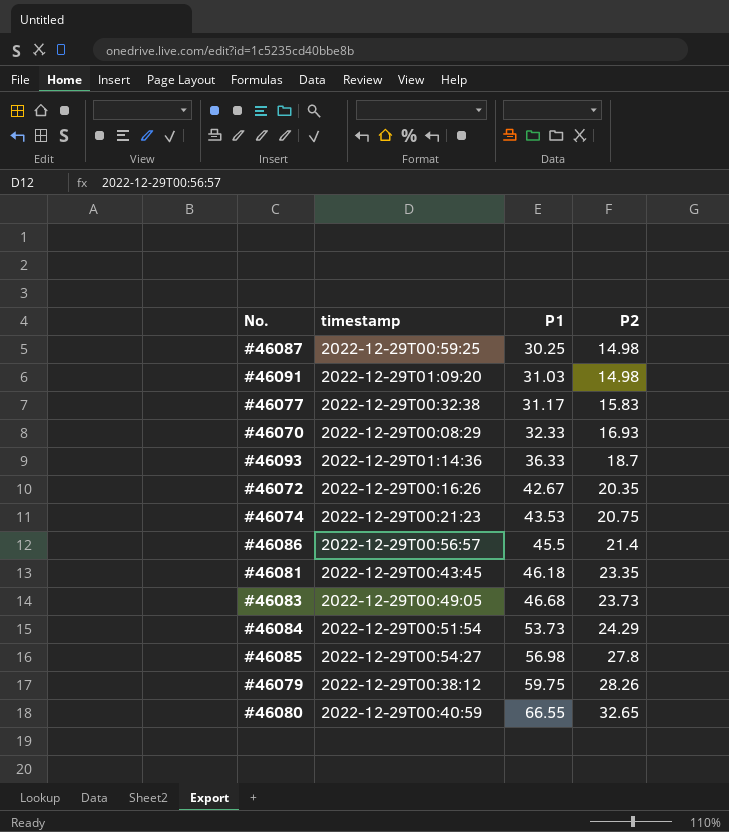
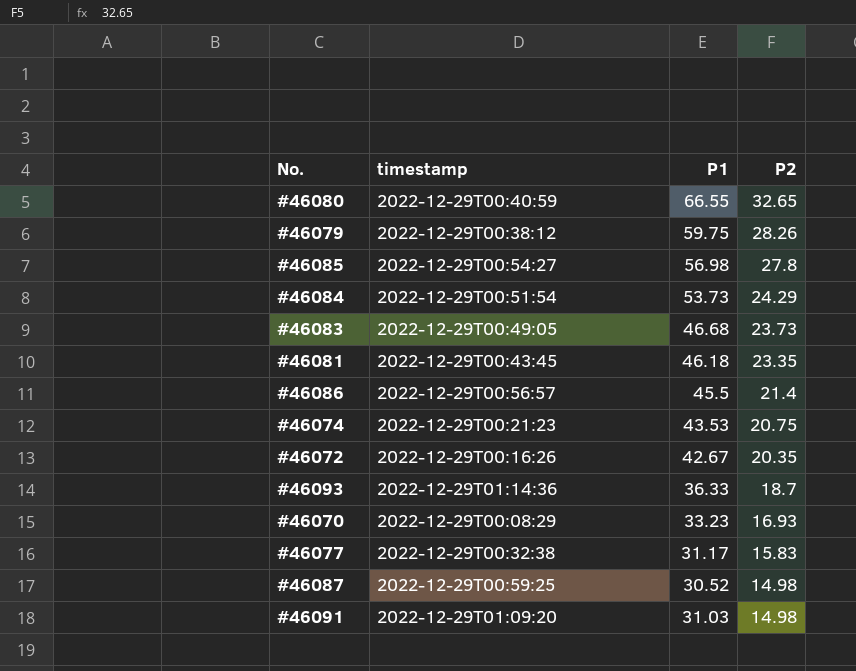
row order: P1 ascending -> P2 descending
#46070 | P1: 32.33 -> 33.23
#46087 | P1: 30.25 -> 30.52

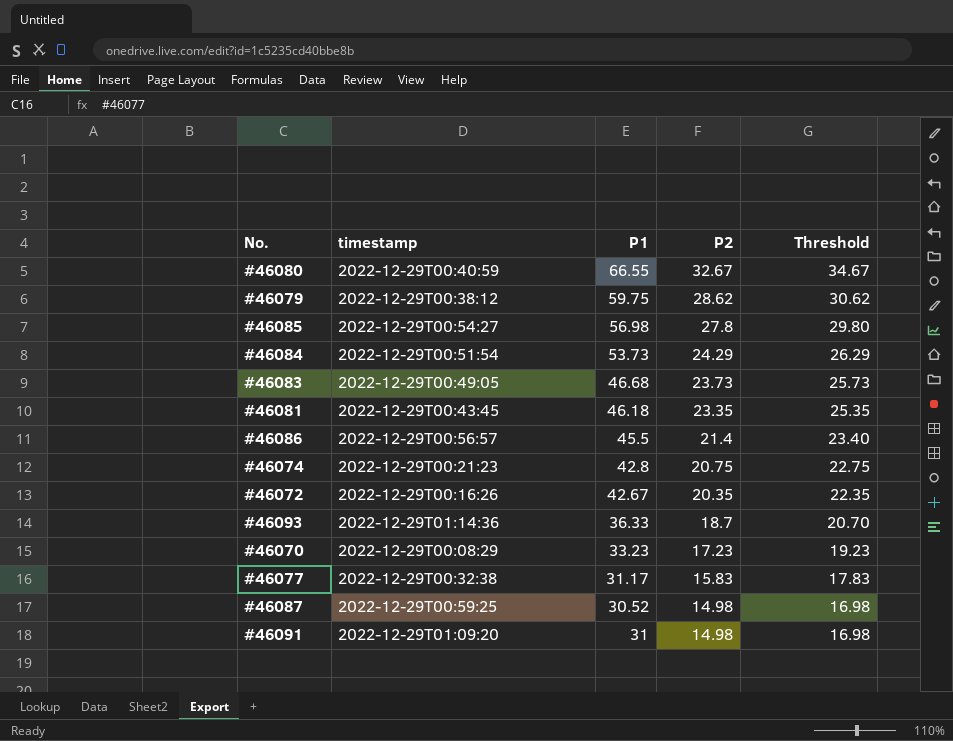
column Threshold | formula: none -> [P2] + 2
#46080 | P2: 32.65 -> 32.67
#46079 | P2: 28.26 -> 28.62
#46074 | P1: 43.53 -> 42.8
#46070 | P2: 16.93 -> 17.23
#46091 | P1: 31.03 -> 31

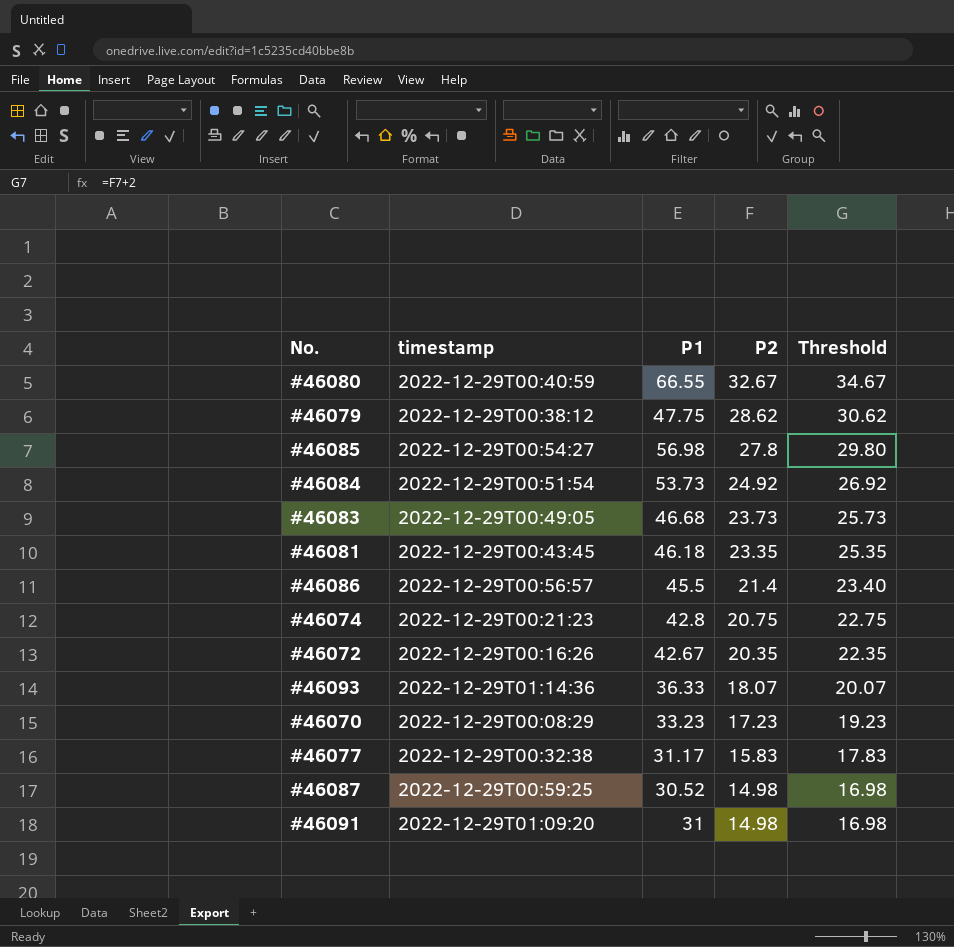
#46079 | P1: 59.75 -> 47.75
#46084 | P2: 24.29 -> 24.92
#46084 | Threshold: 26.29 -> 26.92
#46093 | P2: 18.7 -> 18.07
#46093 | Threshold: 20.70 -> 20.07

